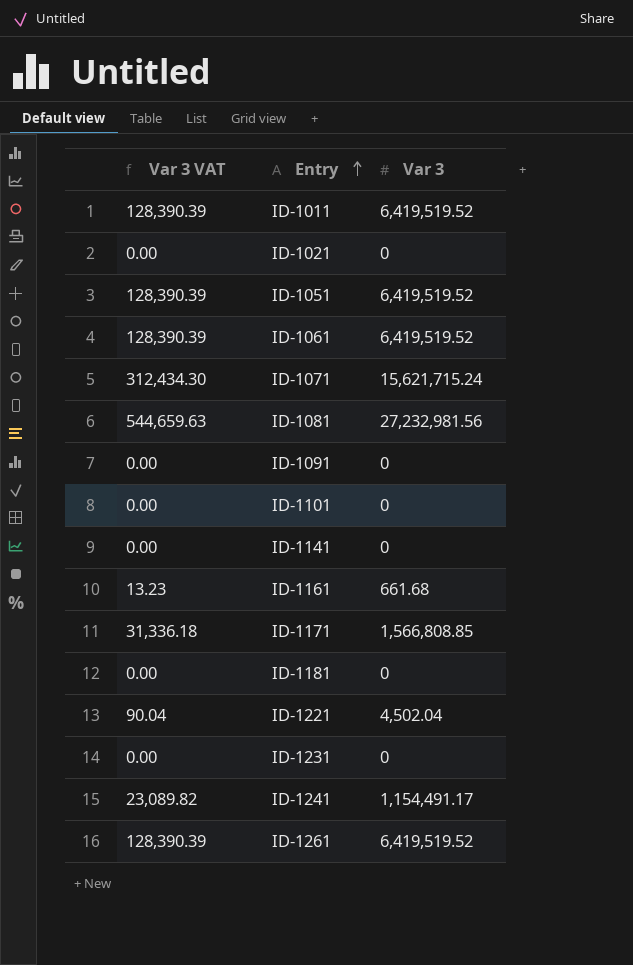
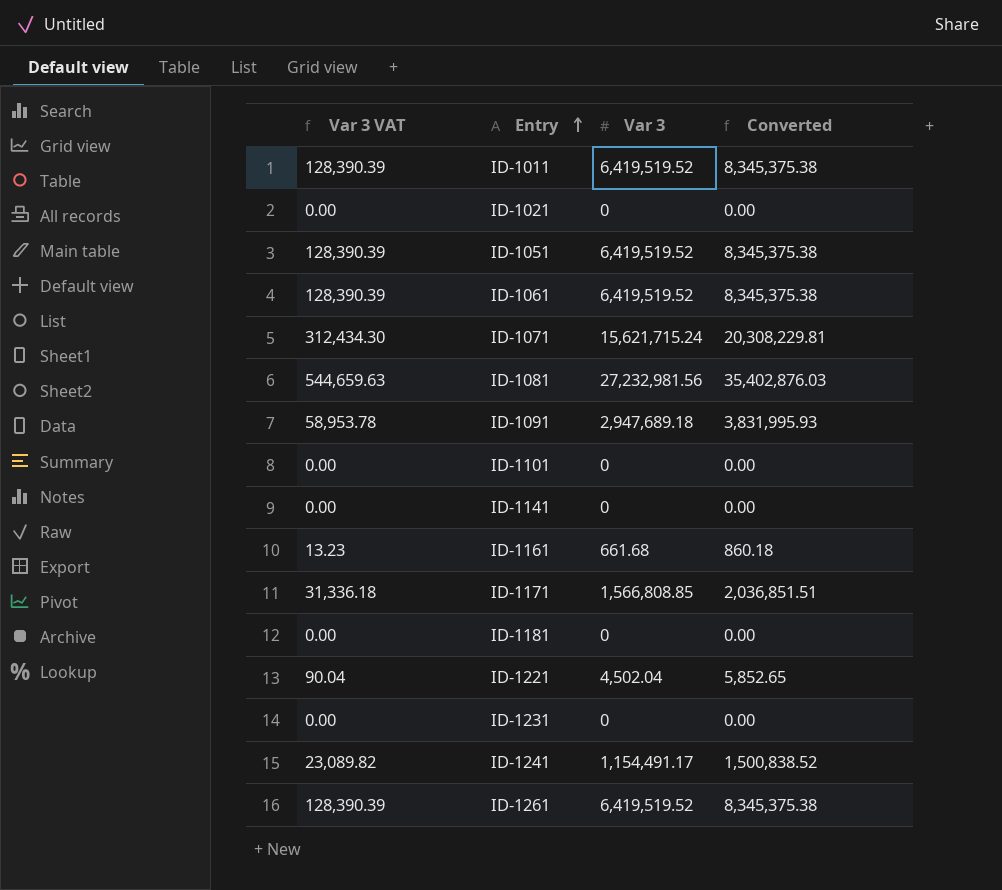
column Converted | formula: none -> [Var 3] * 1.3
ID-1091 | Var 3 VAT: 0.00 -> 58,953.78
ID-1091 | Var 3: 0 -> 2,947,689.18

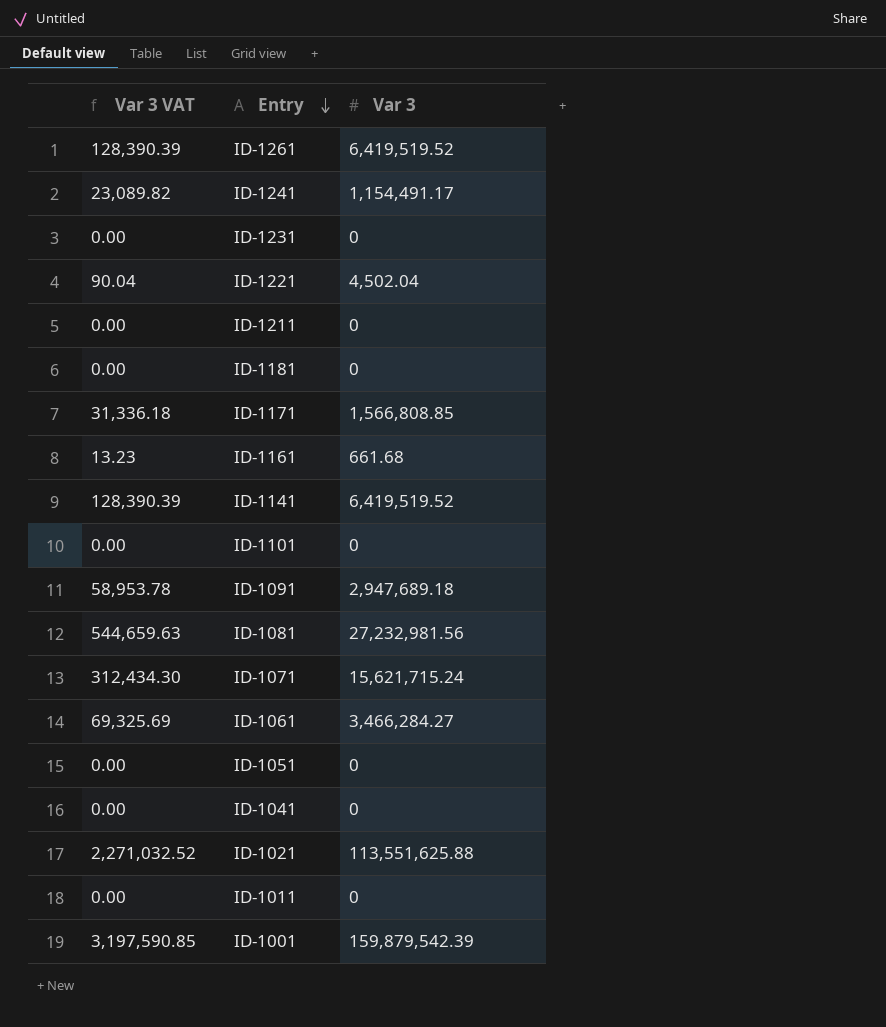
row order: Entry ascending -> Entry descending
column Converted | formula: [Var 3] * 1.3 -> none
row ID-1211: none -> 0.00 | 0
ID-1141 | Var 3 VAT: 0.00 -> 128,390.39
ID-1141 | Var 3: 0 -> 6,419,519.52
ID-1061 | Var 3 VAT: 128,390.39 -> 69,325.69
ID-1061 | Var 3: 6,419,519.52 -> 3,466,284.27
ID-1051 | Var 3 VAT: 128,390.39 -> 0.00
ID-1051 | Var 3: 6,419,519.52 -> 0
row ID-1041: none -> 0.00 | 0
ID-1021 | Var 3 VAT: 0.00 -> 2,271,032.52
ID-1021 | Var 3: 0 -> 113,551,625.88
ID-1011 | Var 3 VAT: 128,390.39 -> 0.00
ID-1011 | Var 3: 6,419,519.52 -> 0
row ID-1001: none -> 3,197,590.85 | 159,879,542.39

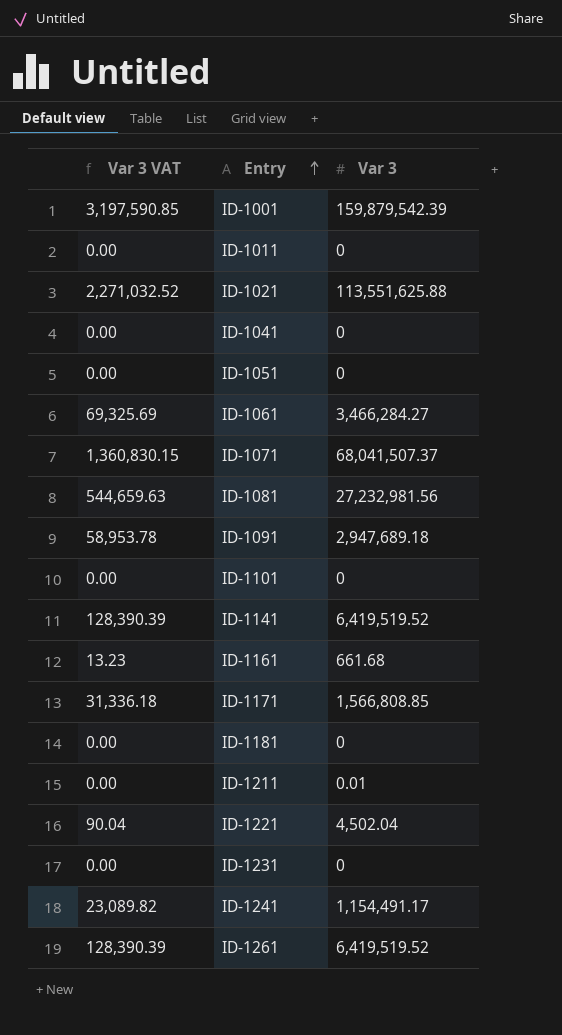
row order: Entry descending -> Entry ascending
ID-1071 | Var 3 VAT: 312,434.30 -> 1,360,830.15
ID-1071 | Var 3: 15,621,715.24 -> 68,041,507.37
ID-1211 | Var 3: 0 -> 0.01

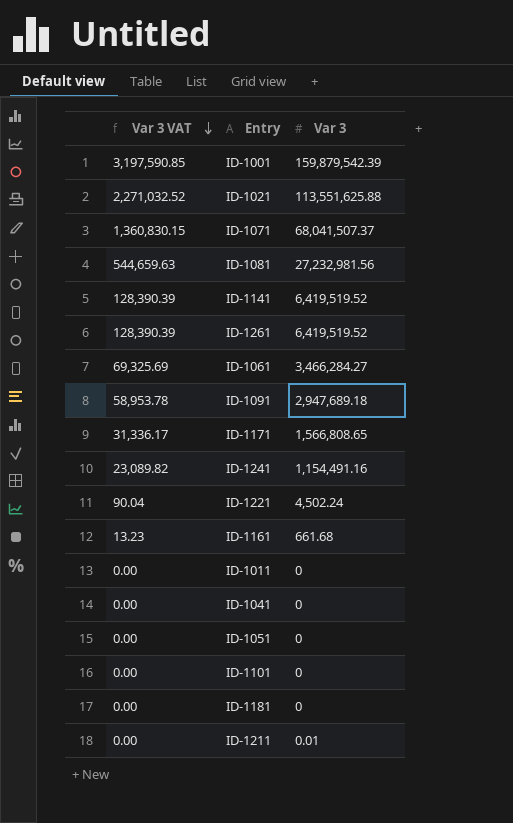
row order: Entry ascending -> Var 3 VAT descending
row ID-1231: 0.00 | 0 -> none
ID-1171 | Var 3 VAT: 31,336.18 -> 31,336.17
ID-1171 | Var 3: 1,566,808.85 -> 1,566,808.65
ID-1241 | Var 3: 1,154,491.17 -> 1,154,491.16
ID-1221 | Var 3: 4,502.04 -> 4,502.24

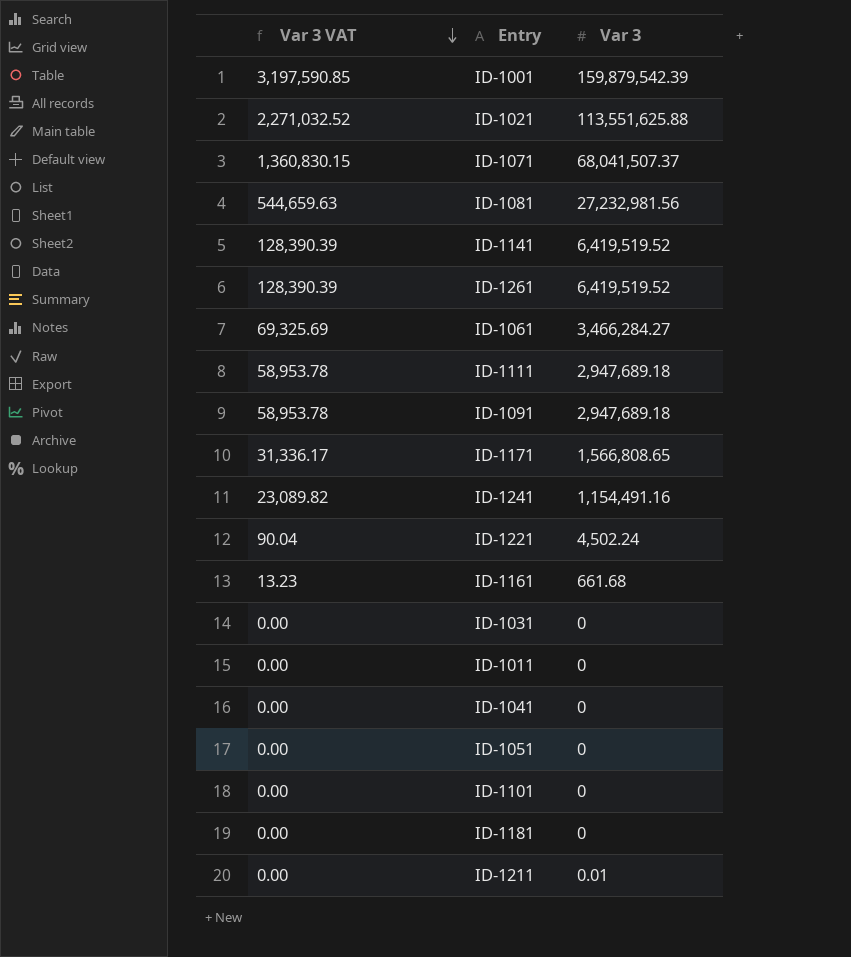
row ID-1111: none -> 58,953.78 | 2,947,689.18
row ID-1031: none -> 0.00 | 0

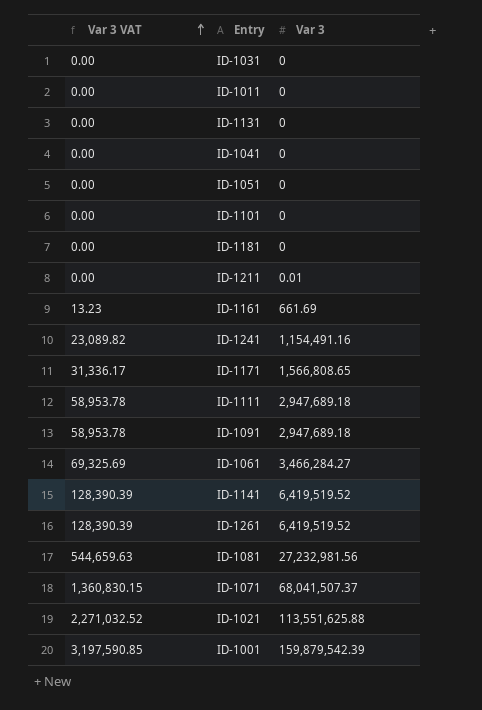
row order: Var 3 VAT descending -> Var 3 VAT ascending
row ID-1221: 90.04 | 4,502.24 -> none
row ID-1131: none -> 0.00 | 0
ID-1161 | Var 3: 661.68 -> 661.69

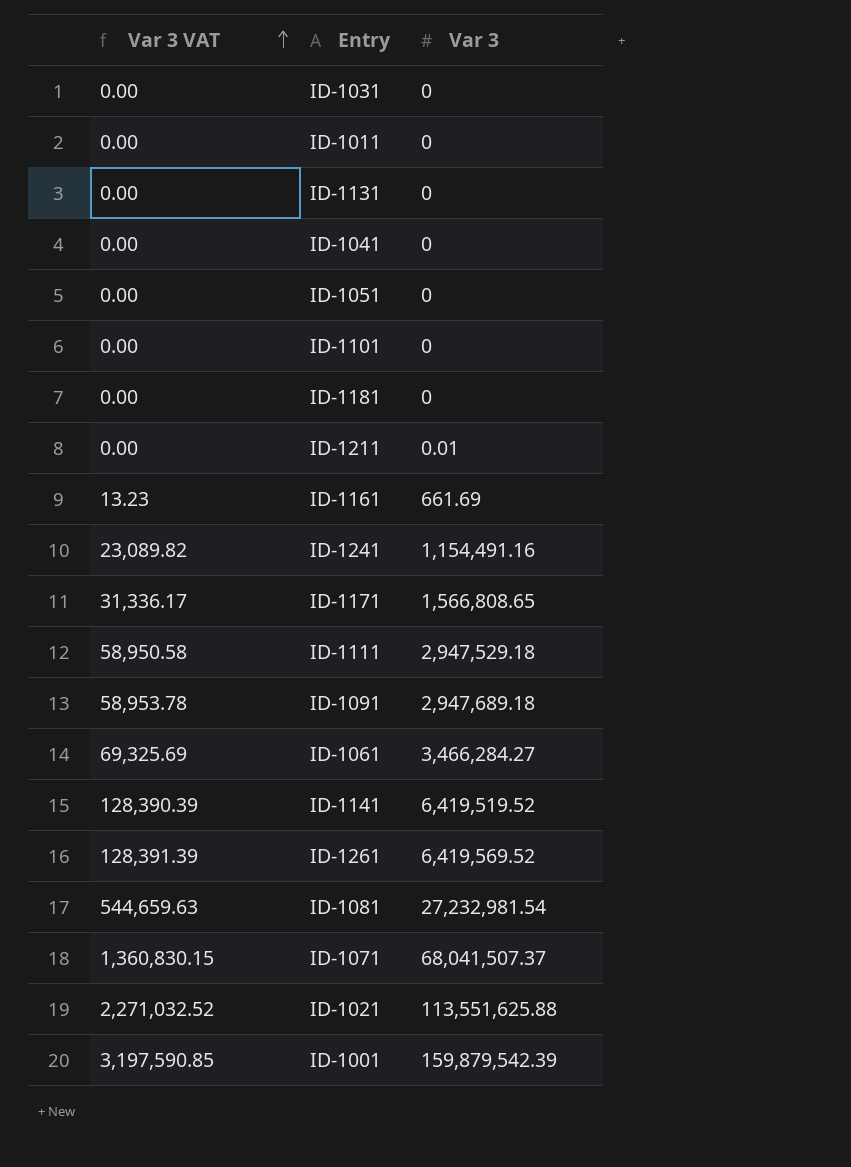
ID-1111 | Var 3 VAT: 58,953.78 -> 58,950.58
ID-1111 | Var 3: 2,947,689.18 -> 2,947,529.18
ID-1261 | Var 3 VAT: 128,390.39 -> 128,391.39
ID-1261 | Var 3: 6,419,519.52 -> 6,419,569.52
ID-1081 | Var 3: 27,232,981.56 -> 27,232,981.54

